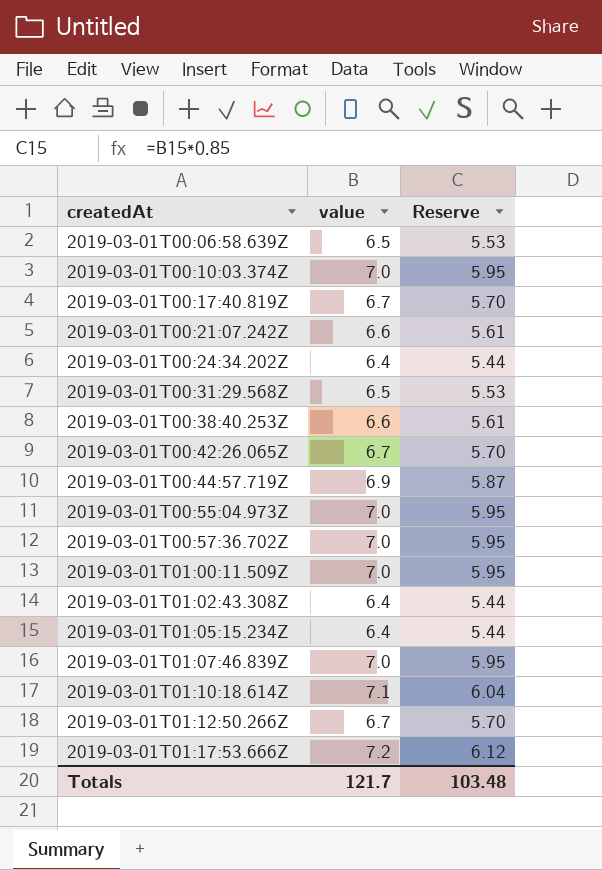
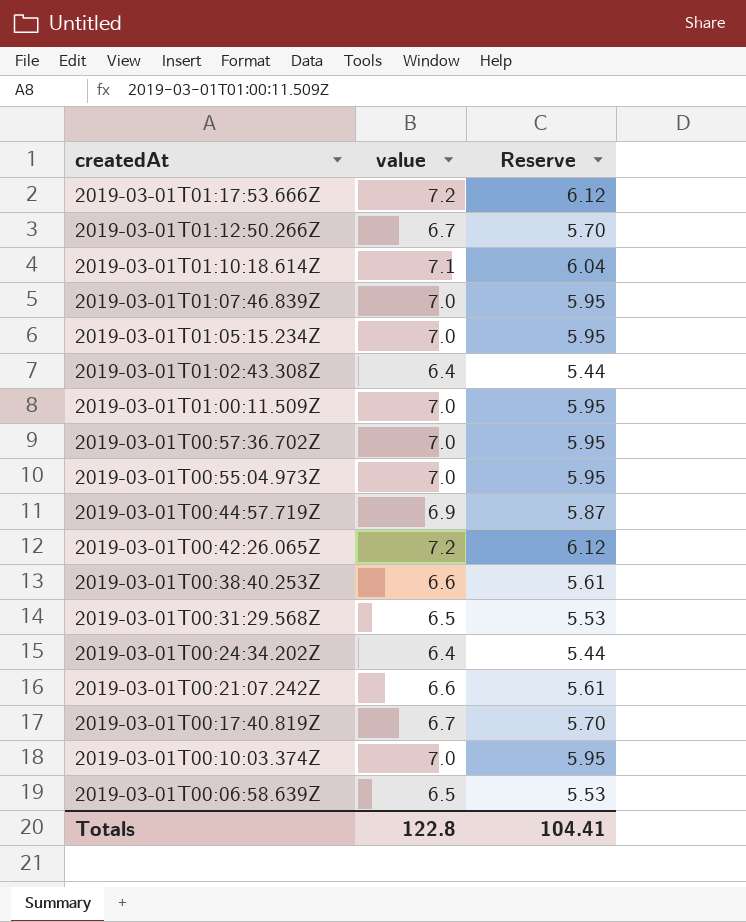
row order: createdAt ascending -> createdAt descending
2019-03-01T01:05:15.234Z | value: 6.4 -> 7.0
2019-03-01T01:05:15.234Z | Reserve: 5.44 -> 5.95
2019-03-01T00:42:26.065Z | value: 6.7 -> 7.2
2019-03-01T00:42:26.065Z | Reserve: 5.70 -> 6.12
Totals | value: 121.7 -> 122.8
Totals | Reserve: 103.48 -> 104.41

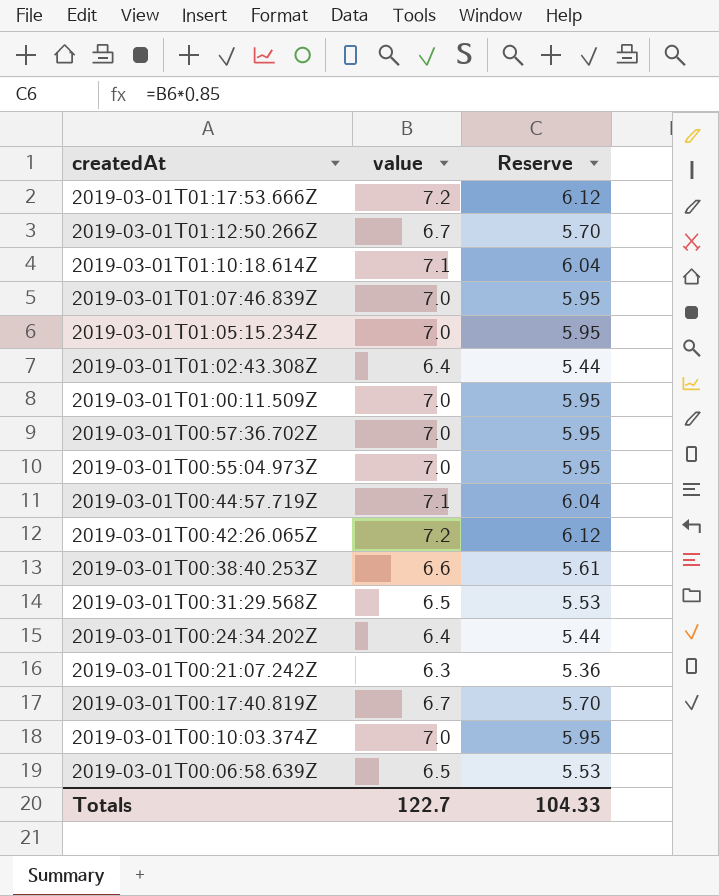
2019-03-01T00:44:57.719Z | value: 6.9 -> 7.1
2019-03-01T00:44:57.719Z | Reserve: 5.87 -> 6.04
2019-03-01T00:21:07.242Z | value: 6.6 -> 6.3
2019-03-01T00:21:07.242Z | Reserve: 5.61 -> 5.36
Totals | value: 122.8 -> 122.7
Totals | Reserve: 104.41 -> 104.33

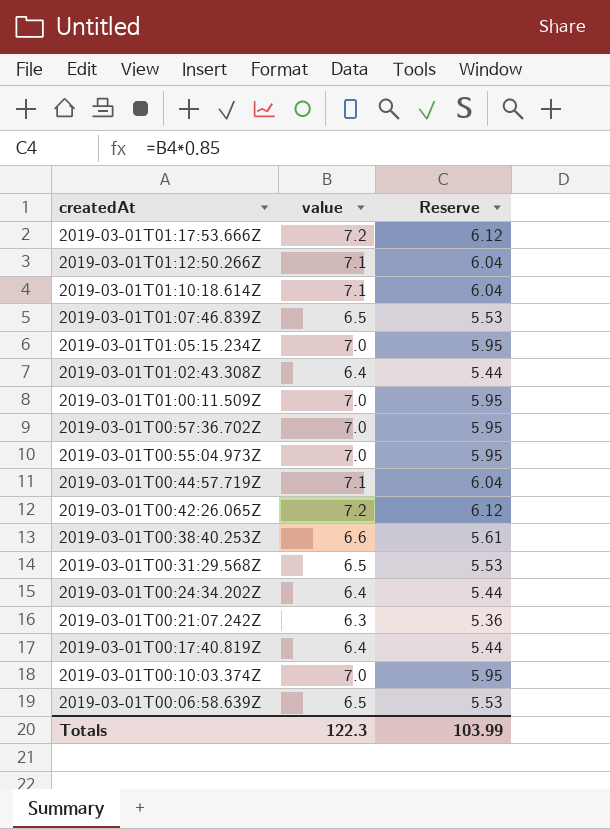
2019-03-01T01:12:50.266Z | value: 6.7 -> 7.1
2019-03-01T01:12:50.266Z | Reserve: 5.70 -> 6.04
2019-03-01T01:07:46.839Z | value: 7.0 -> 6.5
2019-03-01T01:07:46.839Z | Reserve: 5.95 -> 5.53
2019-03-01T00:17:40.819Z | value: 6.7 -> 6.4
2019-03-01T00:17:40.819Z | Reserve: 5.70 -> 5.44
Totals | value: 122.7 -> 122.3
Totals | Reserve: 104.33 -> 103.99

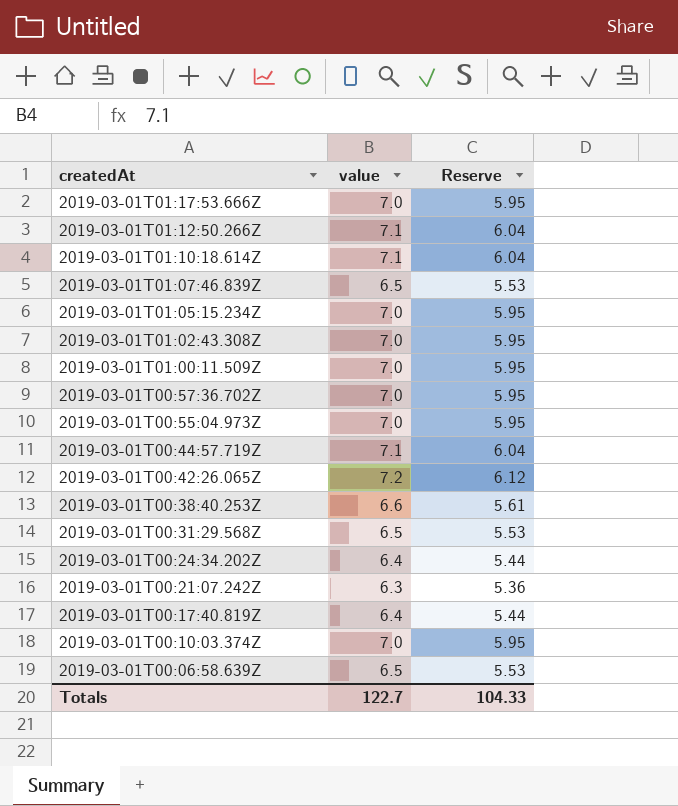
2019-03-01T01:17:53.666Z | value: 7.2 -> 7.0
2019-03-01T01:17:53.666Z | Reserve: 6.12 -> 5.95
2019-03-01T01:02:43.308Z | value: 6.4 -> 7.0
2019-03-01T01:02:43.308Z | Reserve: 5.44 -> 5.95
Totals | value: 122.3 -> 122.7
Totals | Reserve: 103.99 -> 104.33

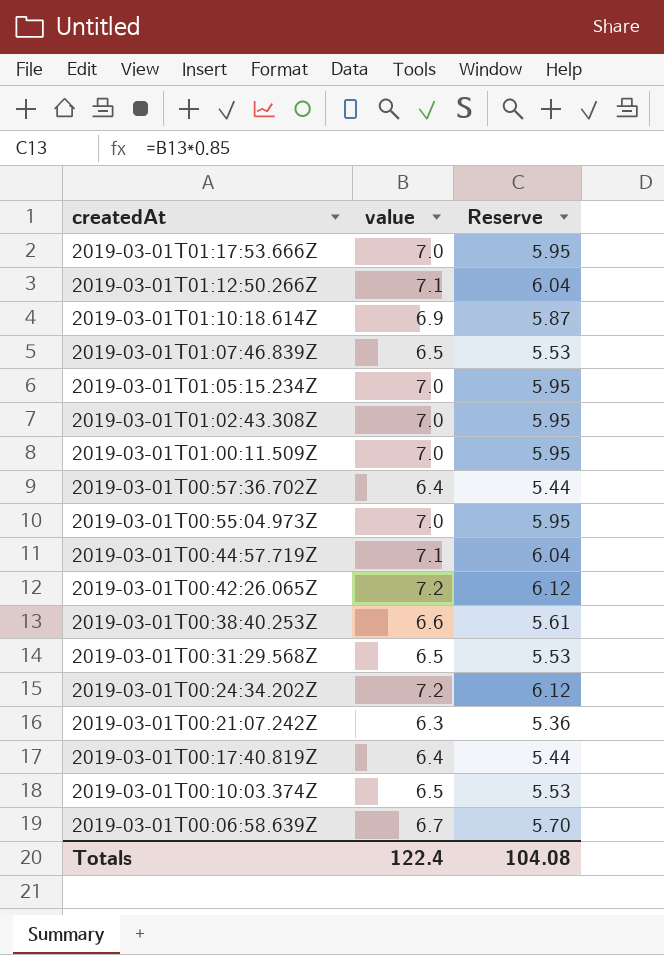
2019-03-01T01:10:18.614Z | value: 7.1 -> 6.9
2019-03-01T01:10:18.614Z | Reserve: 6.04 -> 5.87
2019-03-01T00:57:36.702Z | value: 7.0 -> 6.4
2019-03-01T00:57:36.702Z | Reserve: 5.95 -> 5.44
2019-03-01T00:24:34.202Z | value: 6.4 -> 7.2
2019-03-01T00:24:34.202Z | Reserve: 5.44 -> 6.12
2019-03-01T00:10:03.374Z | value: 7.0 -> 6.5
2019-03-01T00:10:03.374Z | Reserve: 5.95 -> 5.53
2019-03-01T00:06:58.639Z | value: 6.5 -> 6.7
2019-03-01T00:06:58.639Z | Reserve: 5.53 -> 5.70
Totals | value: 122.7 -> 122.4
Totals | Reserve: 104.33 -> 104.08

